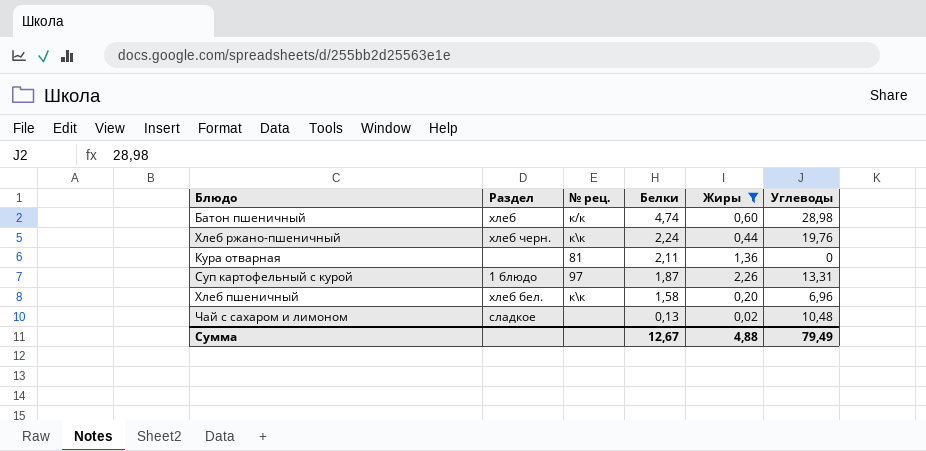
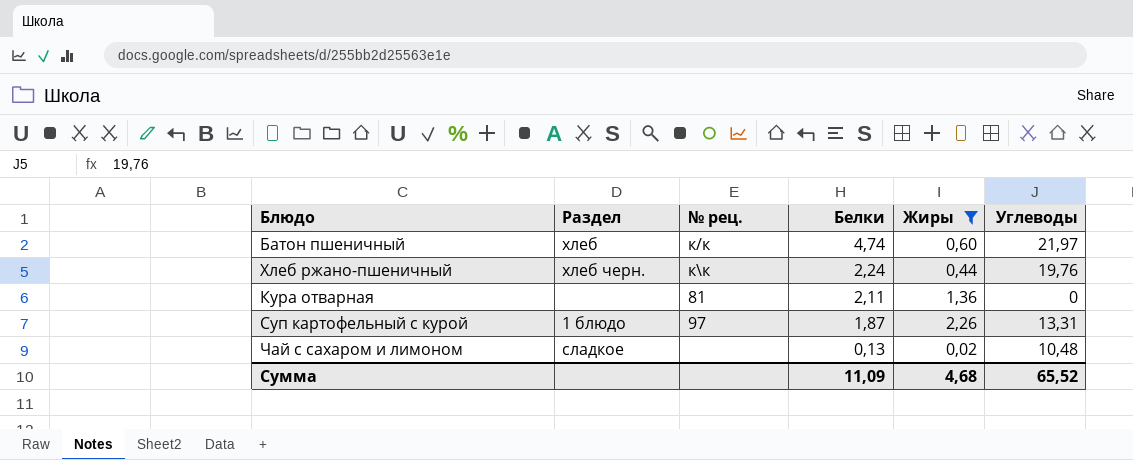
row Хлеб пшеничный: хлеб бел. | к\к | 1,58 | 0,20 | 6,96 -> none
Батон пшеничный | Углеводы: 28,98 -> 21,97
Сумма | Белки: 12,67 -> 11,09
Сумма | Жиры: 4,88 -> 4,68
Сумма | Углеводы: 79,49 -> 65,52

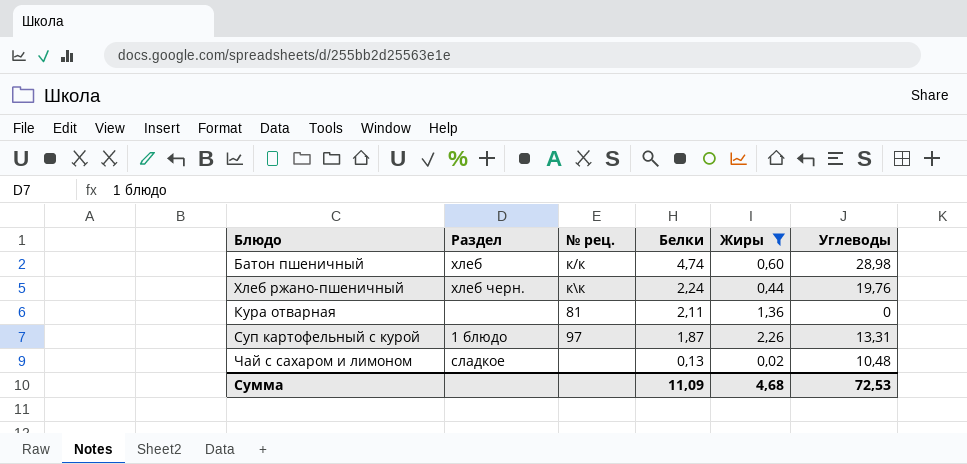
Батон пшеничный | Углеводы: 21,97 -> 28,98
Сумма | Углеводы: 65,52 -> 72,53

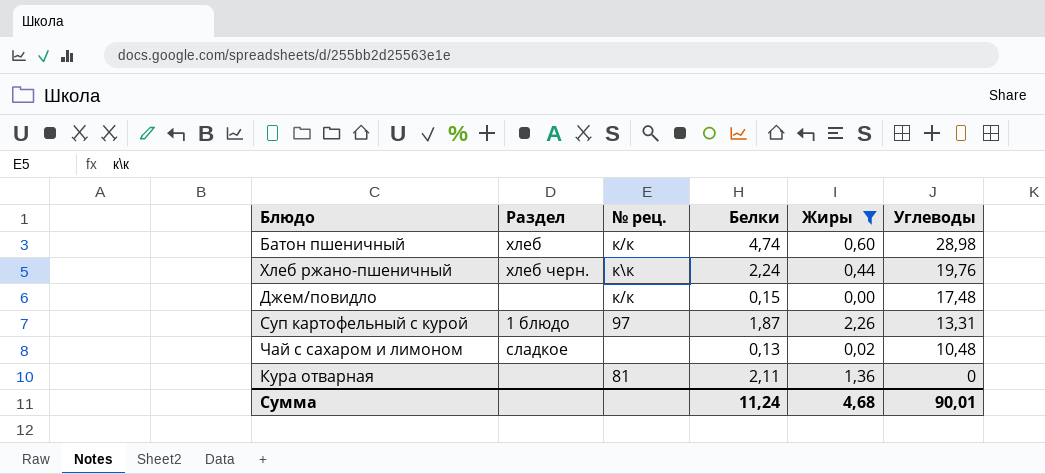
row order: Белки descending -> Углеводы descending
row Джем/повидло: none -> none | к/к | 0,15 | 0,00 | 17,48
Сумма | Белки: 11,09 -> 11,24
Сумма | Углеводы: 72,53 -> 90,01

